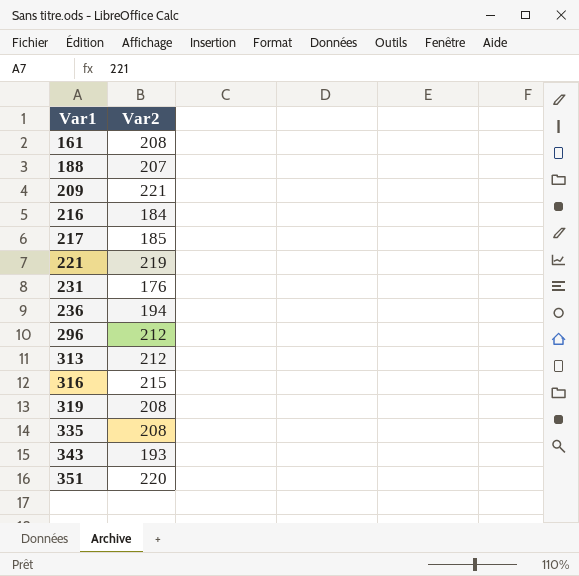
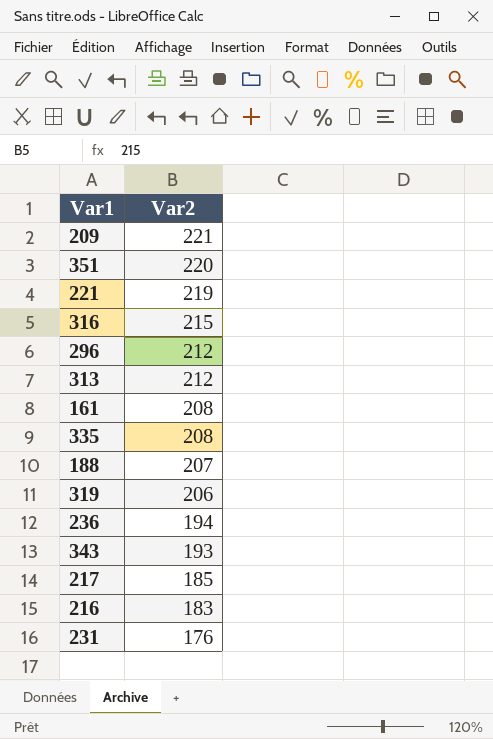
row order: Var1 ascending -> Var2 descending
319 | Var2: 208 -> 206
216 | Var2: 184 -> 183

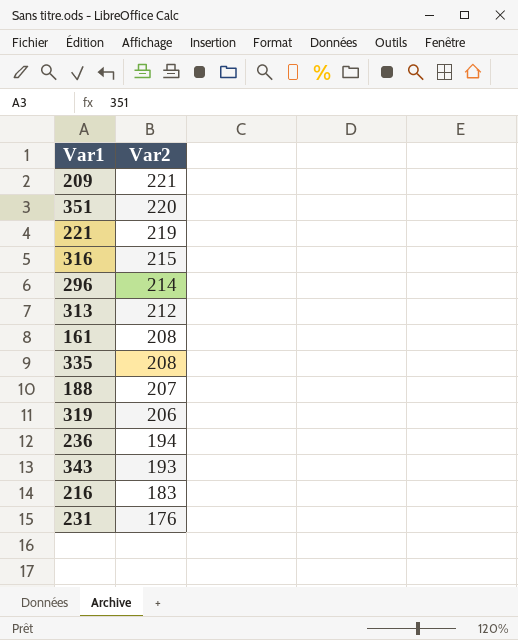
row 217: 185 -> none
296 | Var2: 212 -> 214

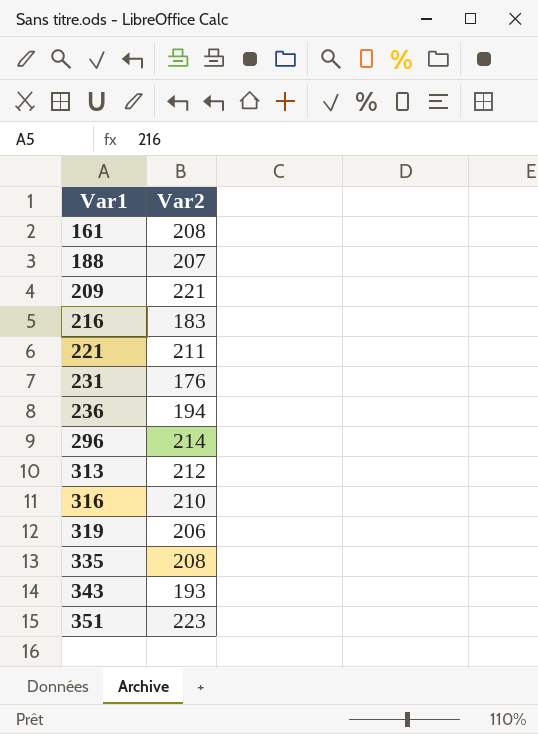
row order: Var2 descending -> Var1 ascending
221 | Var2: 219 -> 211
316 | Var2: 215 -> 210
351 | Var2: 220 -> 223

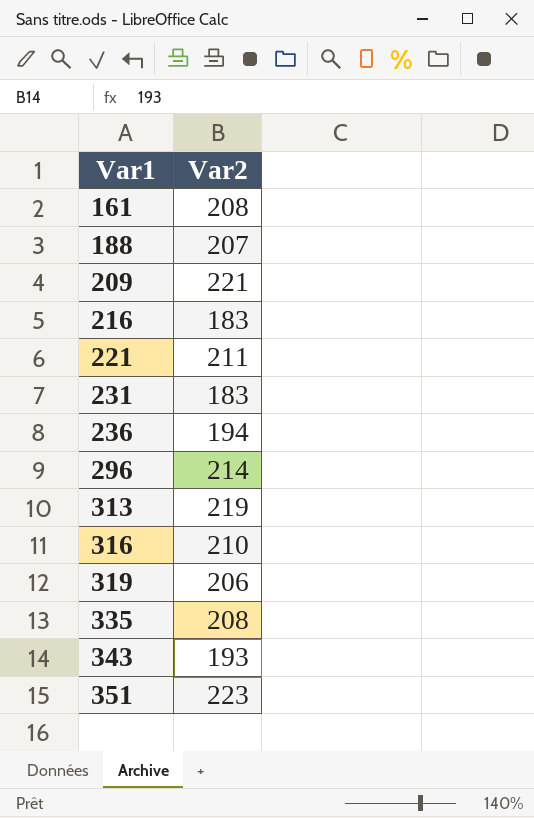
231 | Var2: 176 -> 183
313 | Var2: 212 -> 219

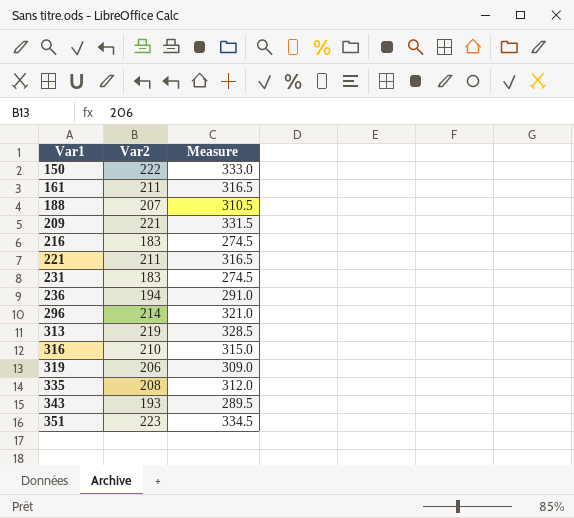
column Measure | formula: none -> [Var2] * 1.5
row 150: none -> 222 | 333.0
161 | Var2: 208 -> 211

